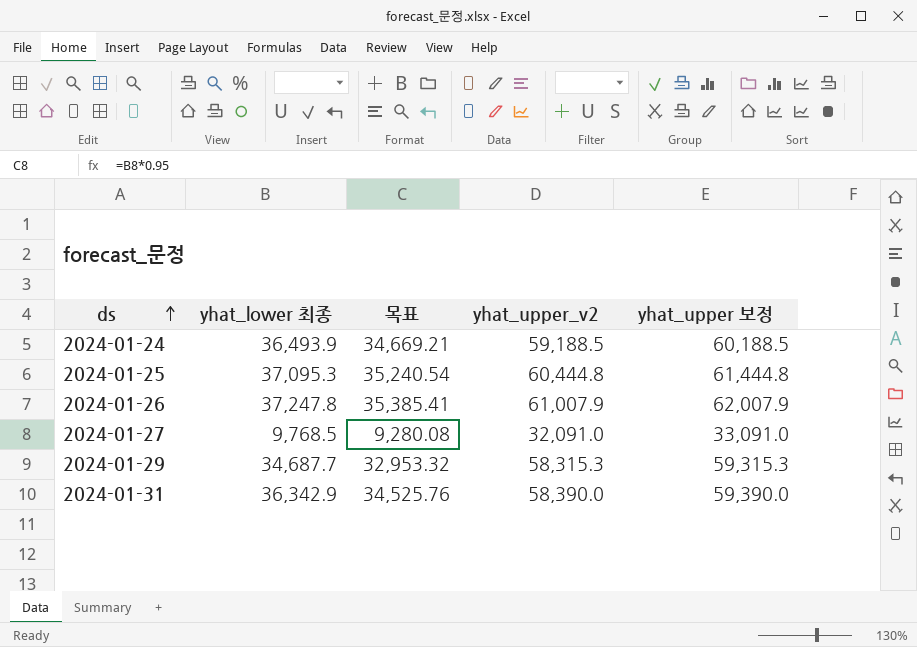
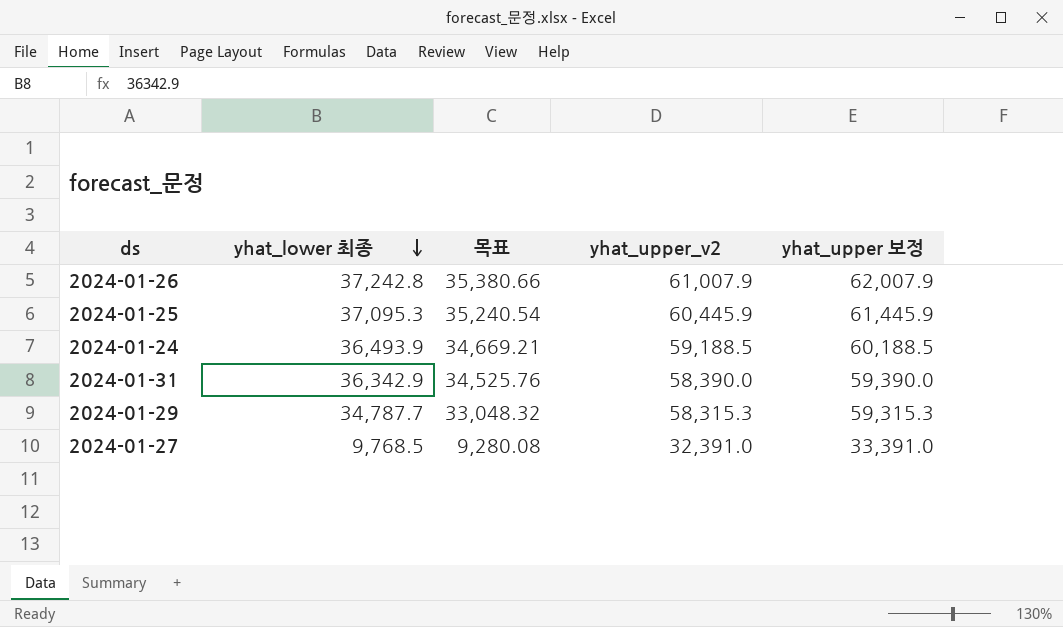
row order: ds ascending -> yhat_lower 최종 descending
2024-01-26 | yhat_lower 최종: 37,247.8 -> 37,242.8
2024-01-26 | 목표: 35,385.41 -> 35,380.66
2024-01-25 | yhat_upper_v2: 60,444.8 -> 60,445.9
2024-01-25 | yhat_upper 보정: 61,444.8 -> 61,445.9
2024-01-29 | yhat_lower 최종: 34,687.7 -> 34,787.7
2024-01-29 | 목표: 32,953.32 -> 33,048.32
2024-01-27 | yhat_upper_v2: 32,091.0 -> 32,391.0
2024-01-27 | yhat_upper 보정: 33,091.0 -> 33,391.0

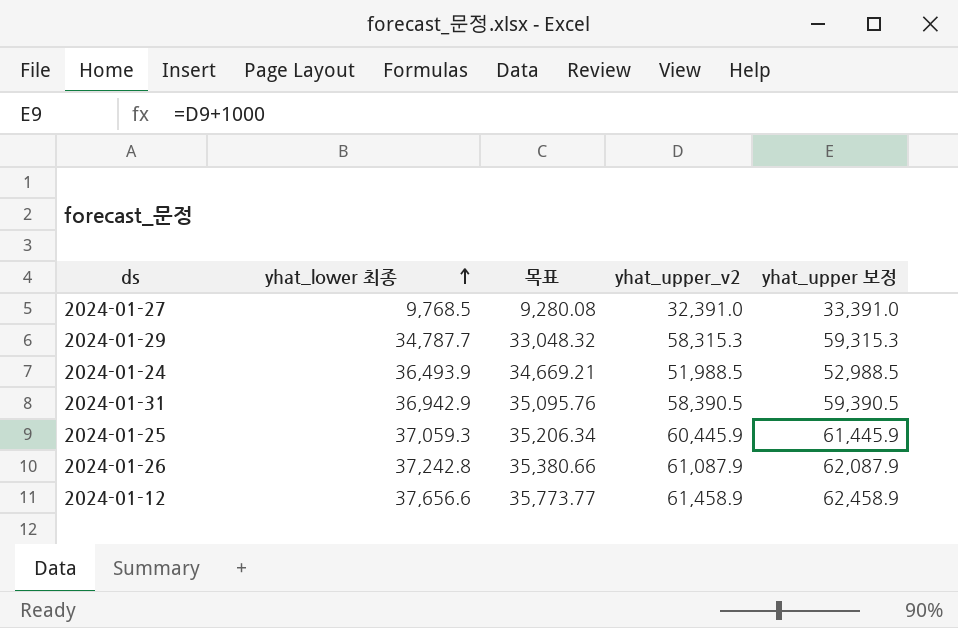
row order: yhat_lower 최종 descending -> yhat_lower 최종 ascending
2024-01-24 | yhat_upper_v2: 59,188.5 -> 51,988.5
2024-01-24 | yhat_upper 보정: 60,188.5 -> 52,988.5
2024-01-31 | yhat_lower 최종: 36,342.9 -> 36,942.9
2024-01-31 | 목표: 34,525.76 -> 35,095.76
2024-01-31 | yhat_upper_v2: 58,390.0 -> 58,390.5
2024-01-31 | yhat_upper 보정: 59,390.0 -> 59,390.5
2024-01-25 | yhat_lower 최종: 37,095.3 -> 37,059.3
2024-01-25 | 목표: 35,240.54 -> 35,206.34
2024-01-26 | yhat_upper_v2: 61,007.9 -> 61,087.9
2024-01-26 | yhat_upper 보정: 62,007.9 -> 62,087.9
row 2024-01-12: none -> 37,656.6 | 35,773.77 | 61,458.9 | 62,458.9

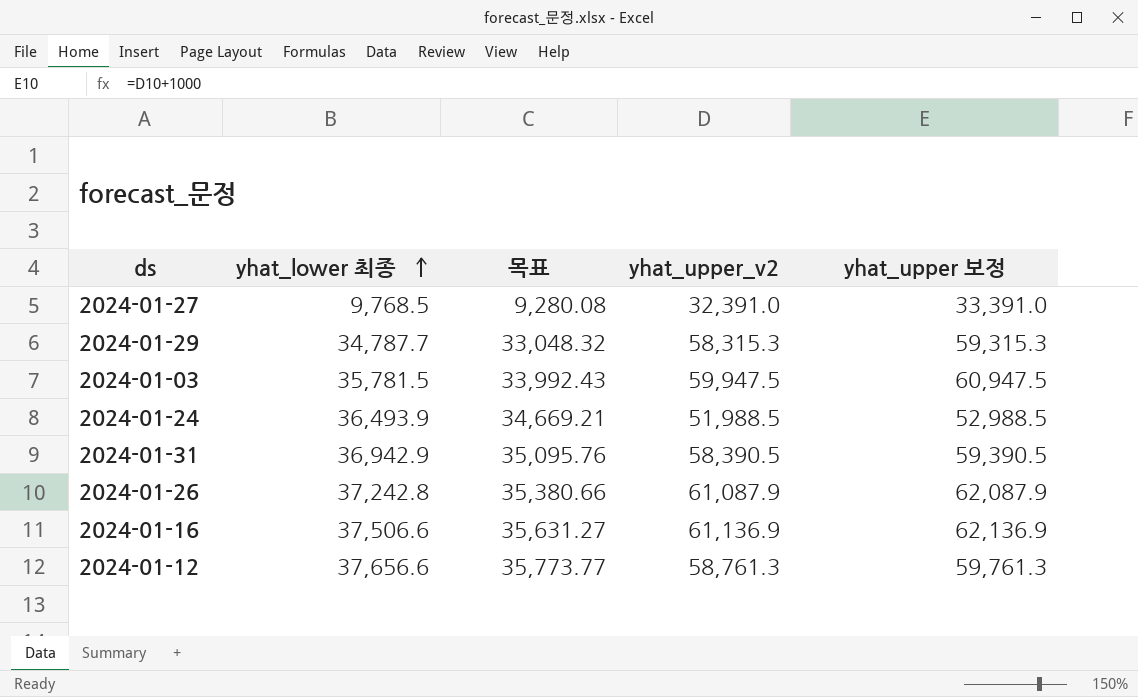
row 2024-01-25: 37,059.3 | 35,206.34 | 60,445.9 | 61,445.9 -> none
row 2024-01-03: none -> 35,781.5 | 33,992.43 | 59,947.5 | 60,947.5
row 2024-01-16: none -> 37,506.6 | 35,631.27 | 61,136.9 | 62,136.9
2024-01-12 | yhat_upper_v2: 61,458.9 -> 58,761.3
2024-01-12 | yhat_upper 보정: 62,458.9 -> 59,761.3

